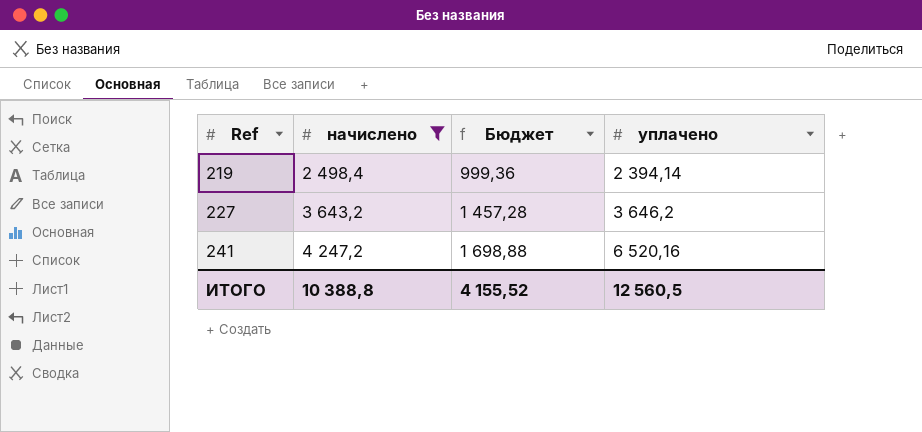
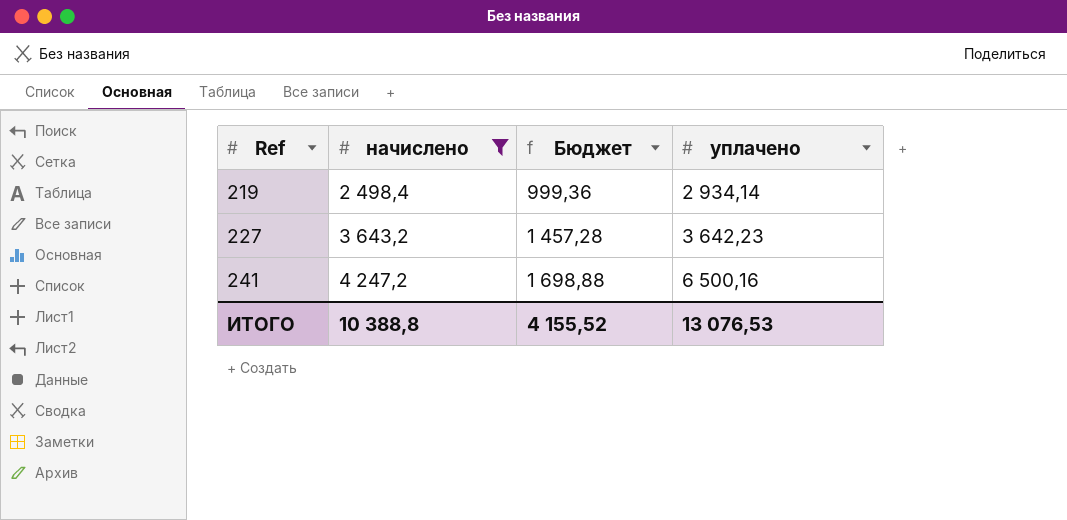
219 | уплачено: 2 394,14 -> 2 934,14
227 | уплачено: 3 646,2 -> 3 642,23
241 | уплачено: 6 520,16 -> 6 500,16
ИТОГО | уплачено: 12 560,5 -> 13 076,53

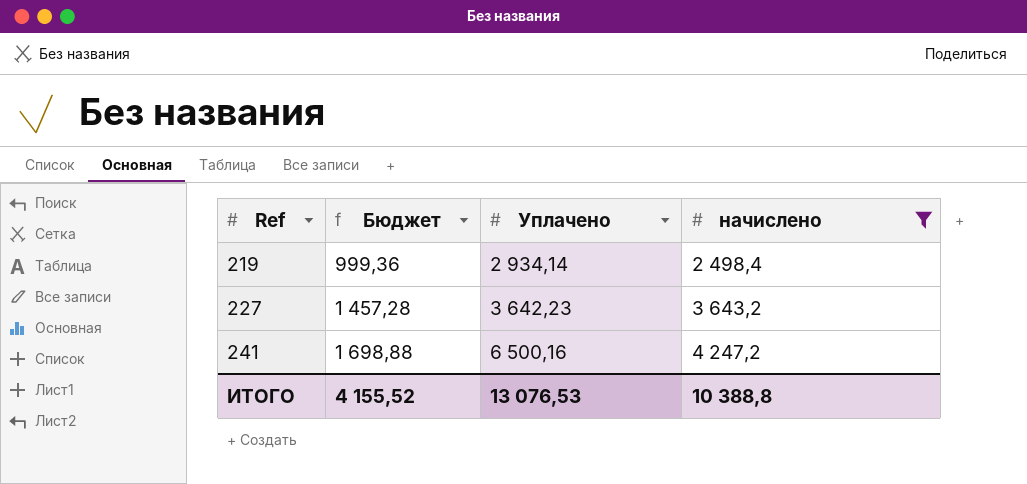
column name: уплачено -> Уплачено
column начислено | position: 2 -> 4

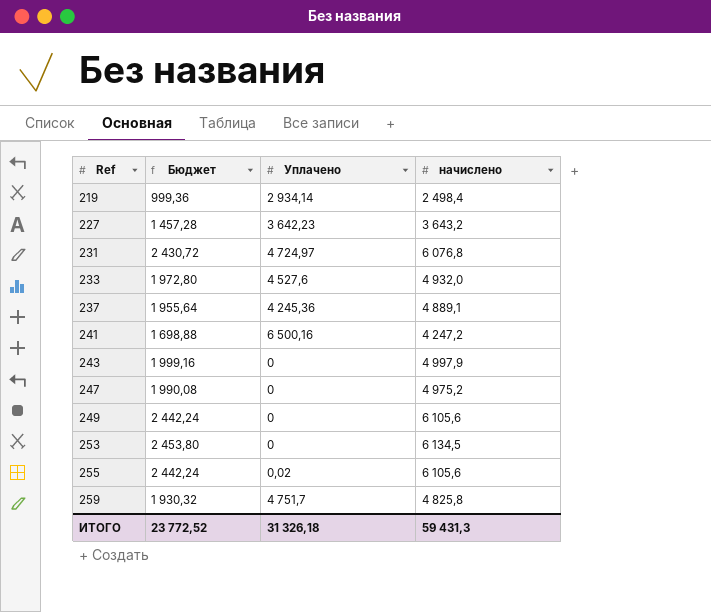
filter: начислено <= 4 247,2 -> none
ИТОГО | Бюджет: 4 155,52 -> 23 772,52
ИТОГО | Уплачено: 13 076,53 -> 31 326,18
ИТОГО | начислено: 10 388,8 -> 59 431,3

